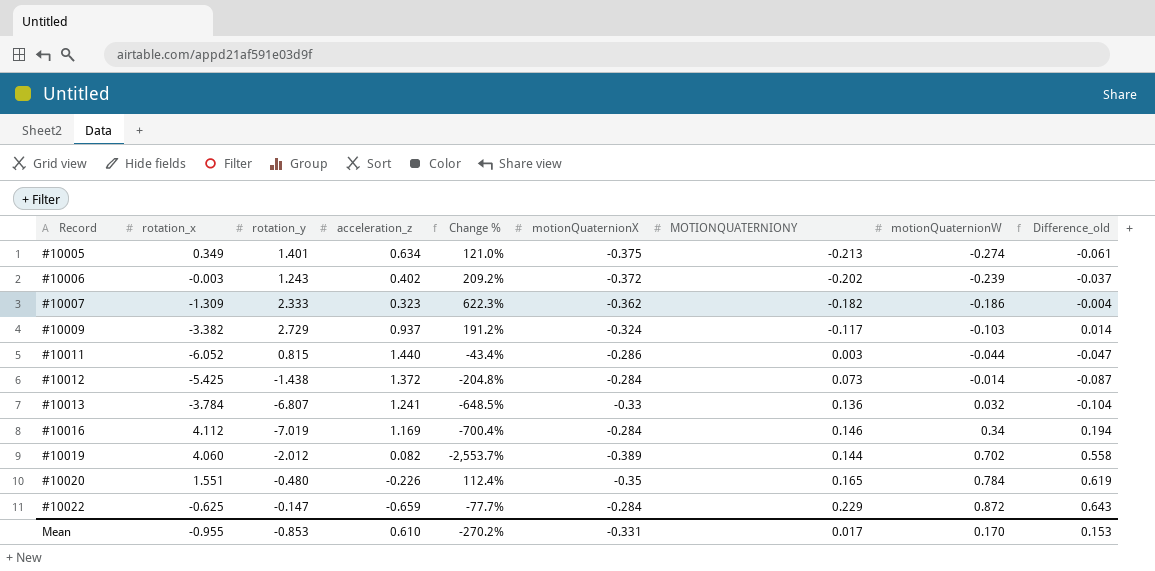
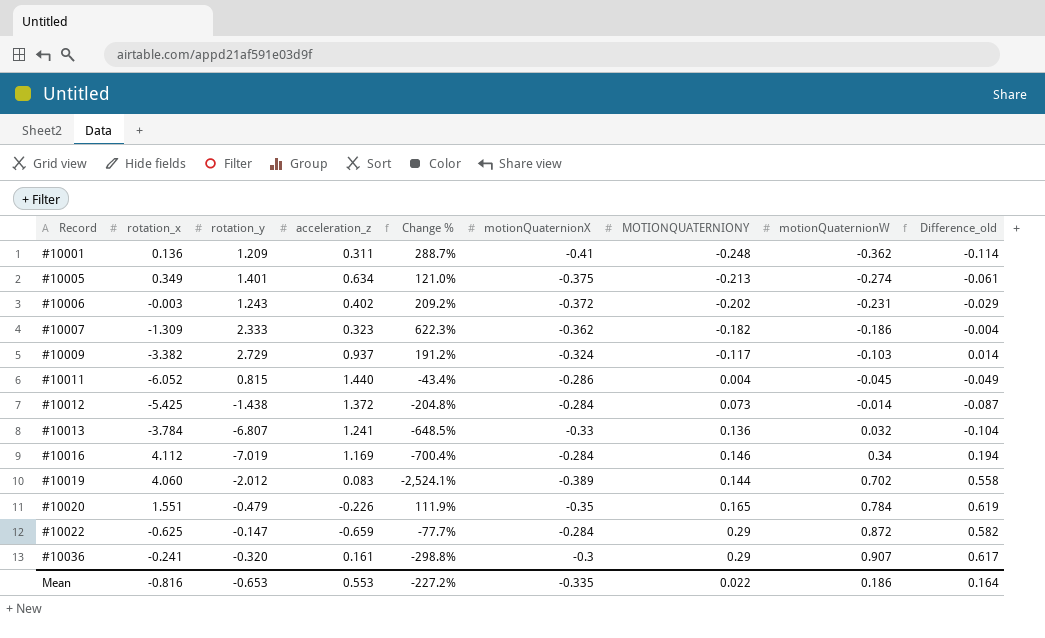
row #10001: none -> 0.136 | 1.209 | 0.311 | 288.7% | -0.41 | -0.248 | -0.362 | -0.114
#10006 | motionQuaternionW: -0.239 -> -0.231
#10006 | Difference_old: -0.037 -> -0.029
#10011 | MOTIONQUATERNIONY: 0.003 -> 0.004
#10011 | motionQuaternionW: -0.044 -> -0.045
#10011 | Difference_old: -0.047 -> -0.049
#10019 | acceleration_z: 0.082 -> 0.083
#10019 | Change %: -2,553.7% -> -2,524.1%
#10020 | rotation_y: -0.480 -> -0.479
#10020 | Change %: 112.4% -> 111.9%
#10022 | MOTIONQUATERNIONY: 0.229 -> 0.29
#10022 | Difference_old: 0.643 -> 0.582
row #10036: none -> -0.241 | -0.320 | 0.161 | -298.8% | -0.3 | 0.29 | 0.907 | 0.617
Mean | rotation_x: -0.955 -> -0.816
Mean | rotation_y: -0.853 -> -0.653
Mean | acceleration_z: 0.610 -> 0.553
Mean | Change %: -270.2% -> -227.2%
Mean | motionQuaternionX: -0.331 -> -0.335
Mean | MOTIONQUATERNIONY: 0.017 -> 0.022
Mean | motionQuaternionW: 0.170 -> 0.186
Mean | Difference_old: 0.153 -> 0.164

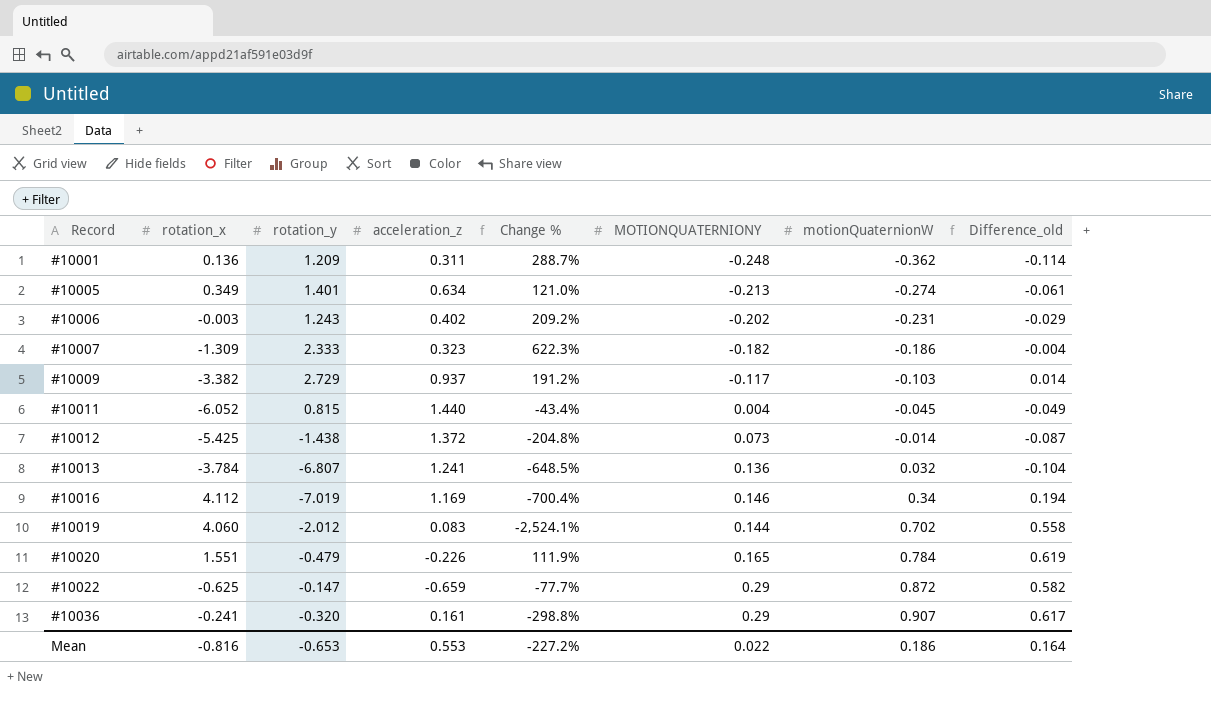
column motionQuaternionX | position: 6 -> none

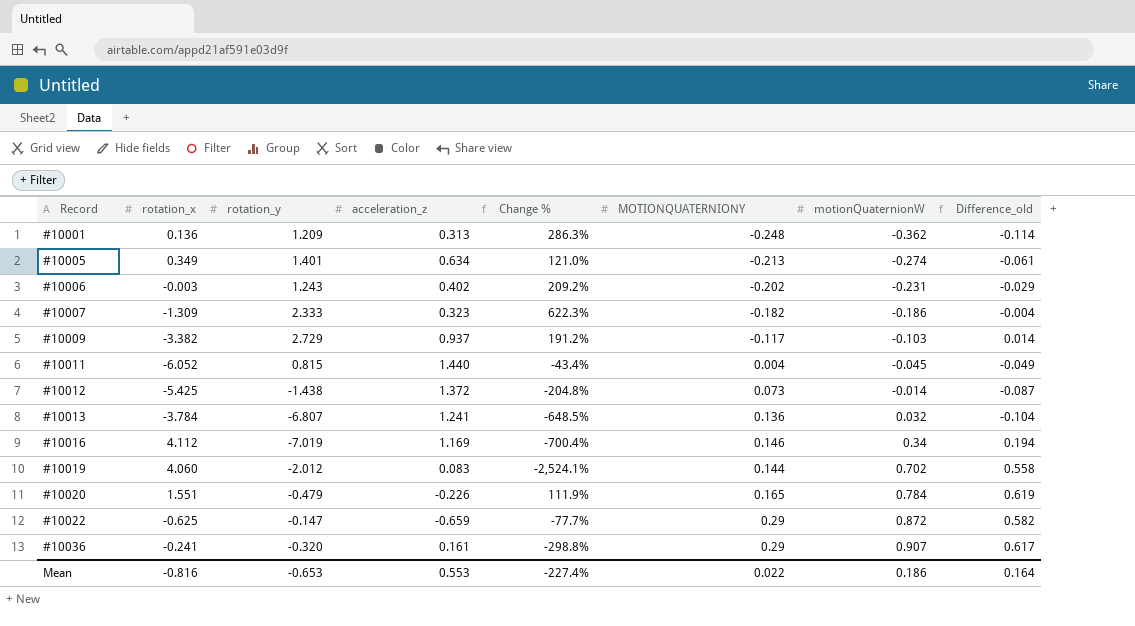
#10001 | acceleration_z: 0.311 -> 0.313
#10001 | Change %: 288.7% -> 286.3%
Mean | Change %: -227.2% -> -227.4%

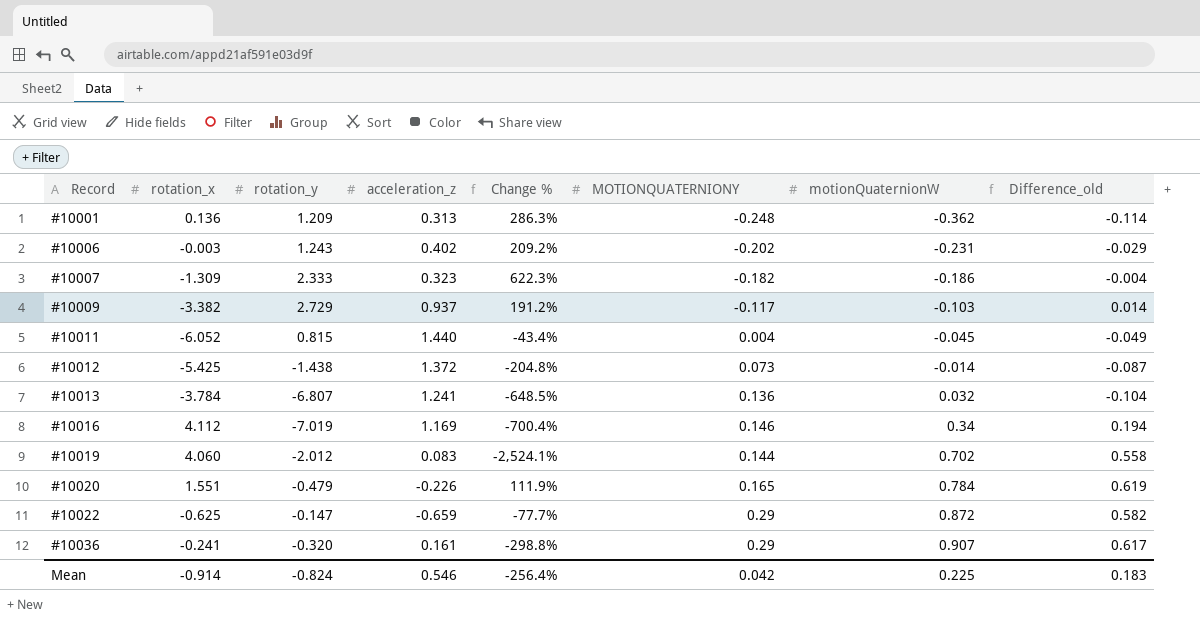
row #10005: 0.349 | 1.401 | 0.634 | 121.0% | -0.213 | -0.274 | -0.061 -> none
Mean | rotation_x: -0.816 -> -0.914
Mean | rotation_y: -0.653 -> -0.824
Mean | acceleration_z: 0.553 -> 0.546
Mean | Change %: -227.4% -> -256.4%
Mean | MOTIONQUATERNIONY: 0.022 -> 0.042
Mean | motionQuaternionW: 0.186 -> 0.225
Mean | Difference_old: 0.164 -> 0.183

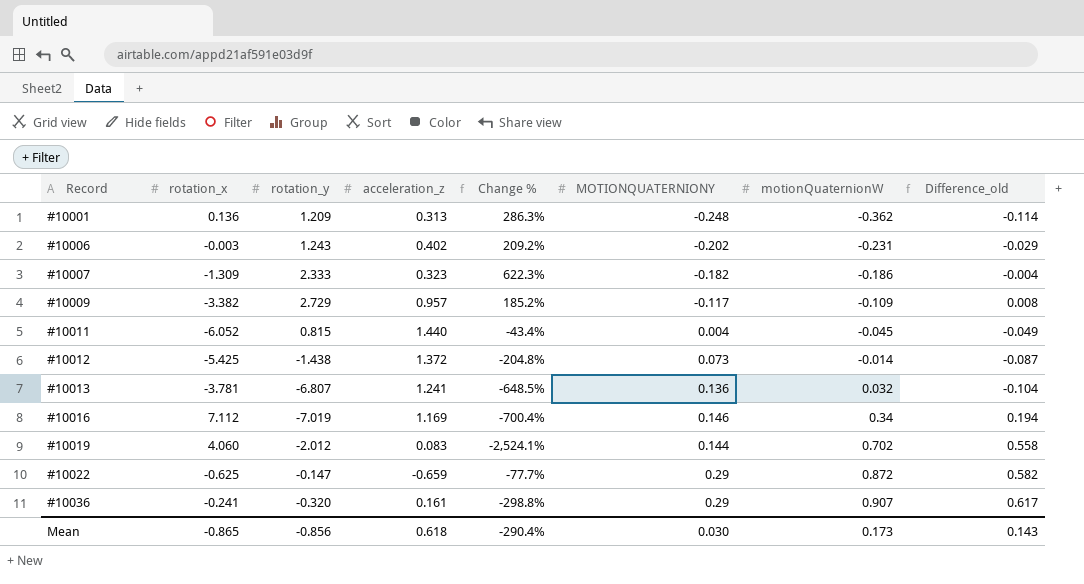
row #10020: 1.551 | -0.479 | -0.226 | 111.9% | 0.165 | 0.784 | 0.619 -> none
#10009 | acceleration_z: 0.937 -> 0.957
#10009 | Change %: 191.2% -> 185.2%
#10009 | motionQuaternionW: -0.103 -> -0.109
#10009 | Difference_old: 0.014 -> 0.008
#10013 | rotation_x: -3.784 -> -3.781
#10016 | rotation_x: 4.112 -> 7.112
Mean | rotation_x: -0.914 -> -0.865
Mean | rotation_y: -0.824 -> -0.856
Mean | acceleration_z: 0.546 -> 0.618
Mean | Change %: -256.4% -> -290.4%
Mean | MOTIONQUATERNIONY: 0.042 -> 0.030
Mean | motionQuaternionW: 0.225 -> 0.173
Mean | Difference_old: 0.183 -> 0.143

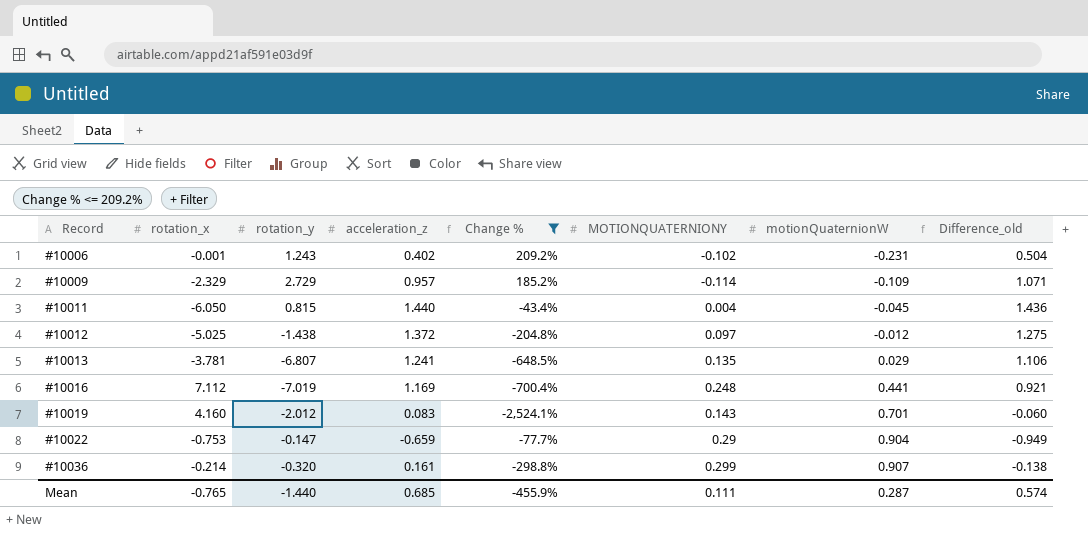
filter: none -> Change % <= 209.2%
column Difference_old | formula: [motionQuaternionW] - [MOTIONQUATERNIONY] -> [acceleration_z] - [MOTIONQUATERNIONY]
#10006 | rotation_x: -0.003 -> -0.001
#10006 | MOTIONQUATERNIONY: -0.202 -> -0.102
#10009 | rotation_x: -3.382 -> -2.329
#10009 | MOTIONQUATERNIONY: -0.117 -> -0.114
#10011 | rotation_x: -6.052 -> -6.050
#10012 | rotation_x: -5.425 -> -5.025
#10012 | MOTIONQUATERNIONY: 0.073 -> 0.097
#10012 | motionQuaternionW: -0.014 -> -0.012
#10013 | MOTIONQUATERNIONY: 0.136 -> 0.135
#10013 | motionQuaternionW: 0.032 -> 0.029
#10016 | MOTIONQUATERNIONY: 0.146 -> 0.248
#10016 | motionQuaternionW: 0.34 -> 0.441
#10019 | rotation_x: 4.060 -> 4.160
#10019 | MOTIONQUATERNIONY: 0.144 -> 0.143
#10019 | motionQuaternionW: 0.702 -> 0.701
#10022 | rotation_x: -0.625 -> -0.753
#10022 | motionQuaternionW: 0.872 -> 0.904
#10036 | rotation_x: -0.241 -> -0.214
#10036 | MOTIONQUATERNIONY: 0.29 -> 0.299
Mean | rotation_x: -0.865 -> -0.765
Mean | rotation_y: -0.856 -> -1.440
Mean | acceleration_z: 0.618 -> 0.685
Mean | Change %: -290.4% -> -455.9%
Mean | MOTIONQUATERNIONY: 0.030 -> 0.111
Mean | motionQuaternionW: 0.173 -> 0.287
Mean | Difference_old: 0.143 -> 0.574

